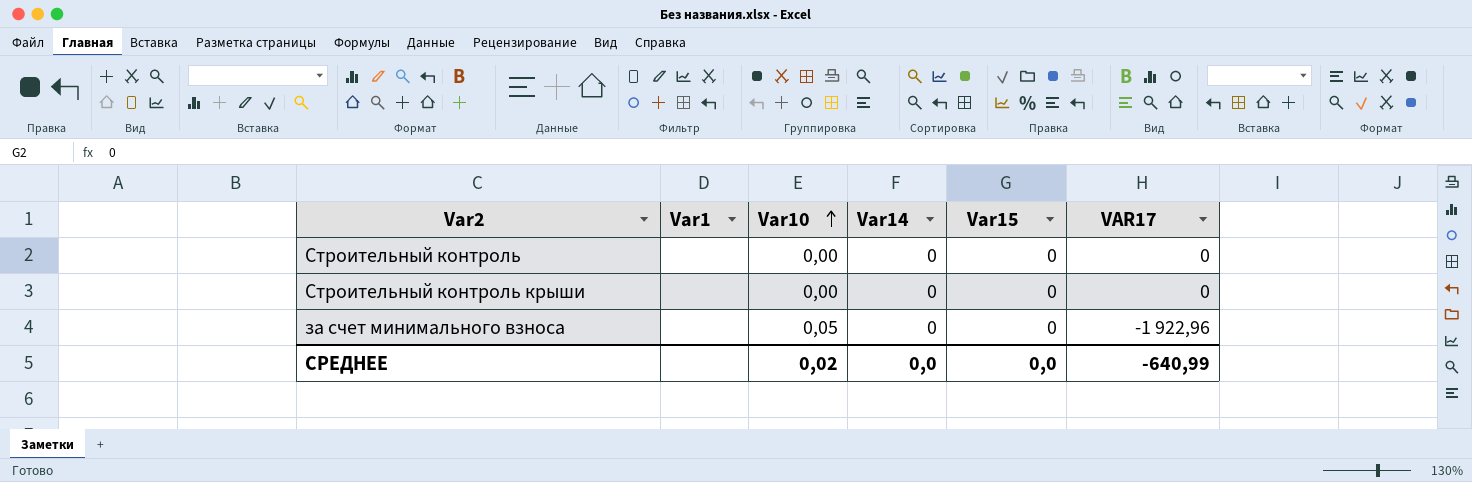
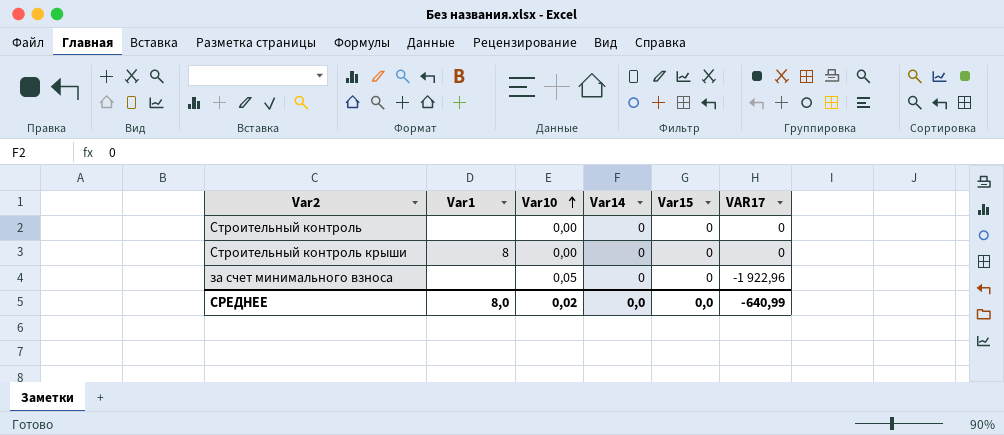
Строительный контроль крыши | Var1: none -> 8
СРЕДНЕЕ | Var1: none -> 8,0

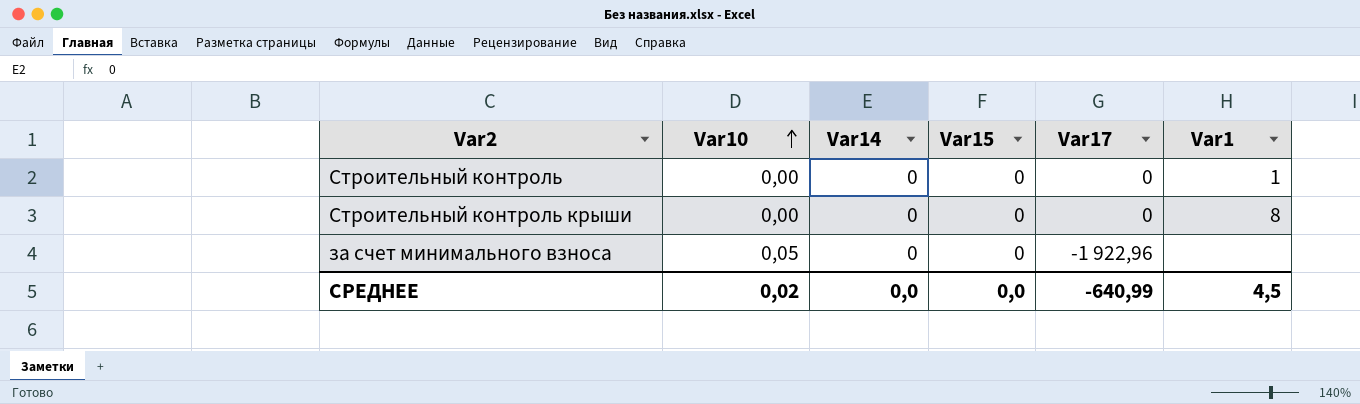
column name: VAR17 -> Var17
column Var1 | position: 2 -> 6
Строительный контроль | Var1: none -> 1
СРЕДНЕЕ | Var1: 8,0 -> 4,5

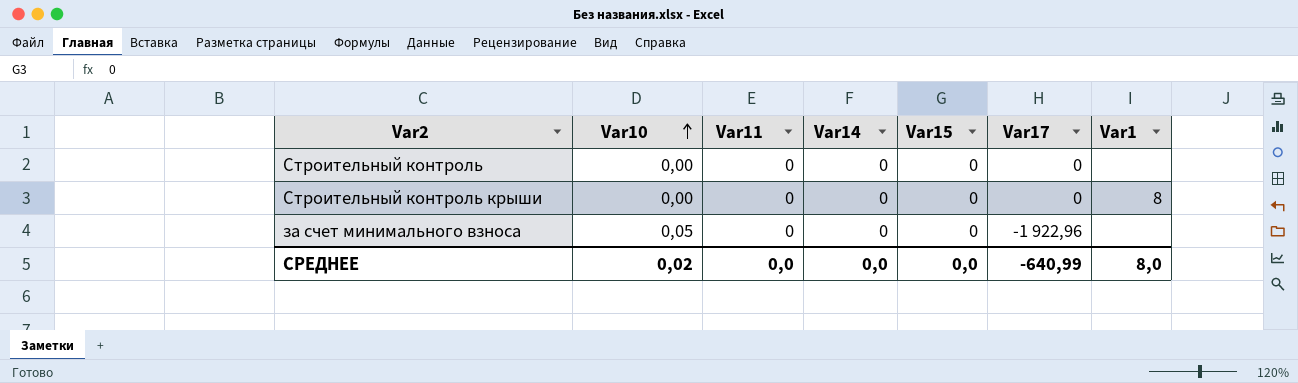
column Var11 | position: none -> 3
Строительный контроль | Var1: 1 -> none
СРЕДНЕЕ | Var1: 4,5 -> 8,0

